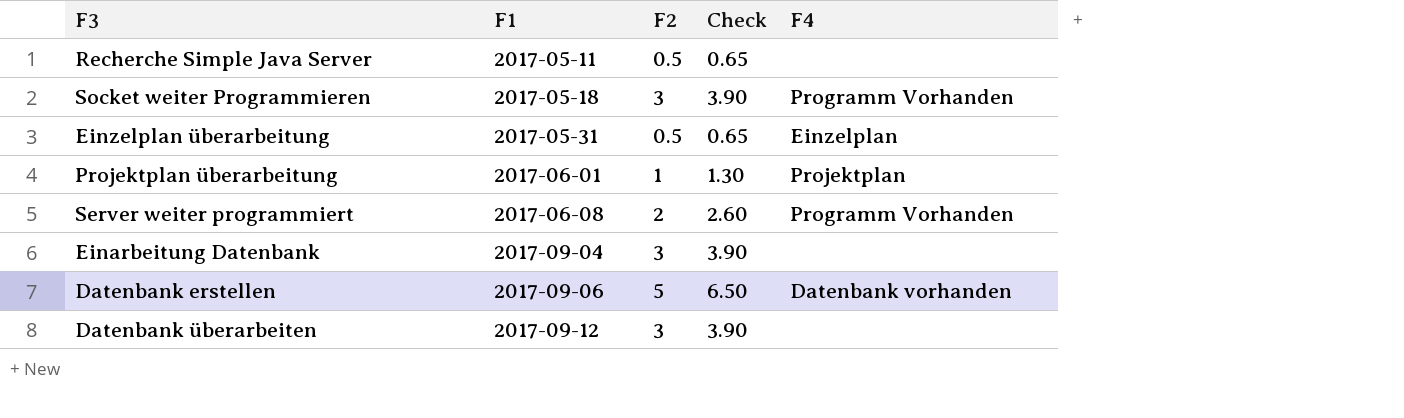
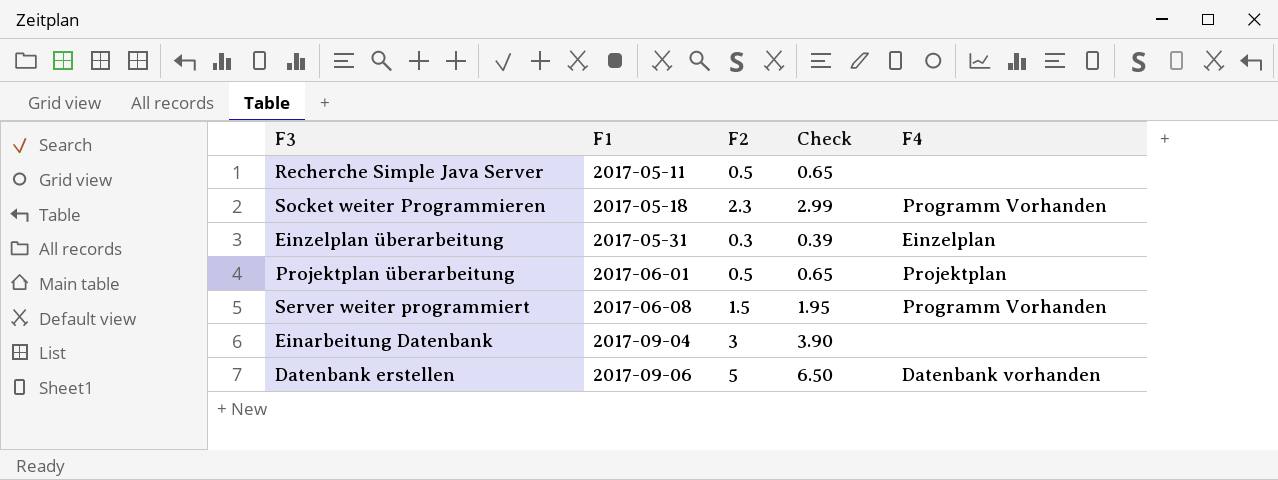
row Datenbank überarbeiten: 2017-09-12 | 3 | 3.90 | none -> none
Socket weiter Programmieren | F2: 3 -> 2.3
Socket weiter Programmieren | Check: 3.90 -> 2.99
Einzelplan überarbeitung | F2: 0.5 -> 0.3
Einzelplan überarbeitung | Check: 0.65 -> 0.39
Projektplan überarbeitung | F2: 1 -> 0.5
Projektplan überarbeitung | Check: 1.30 -> 0.65
Server weiter programmiert | F2: 2 -> 1.5
Server weiter programmiert | Check: 2.60 -> 1.95

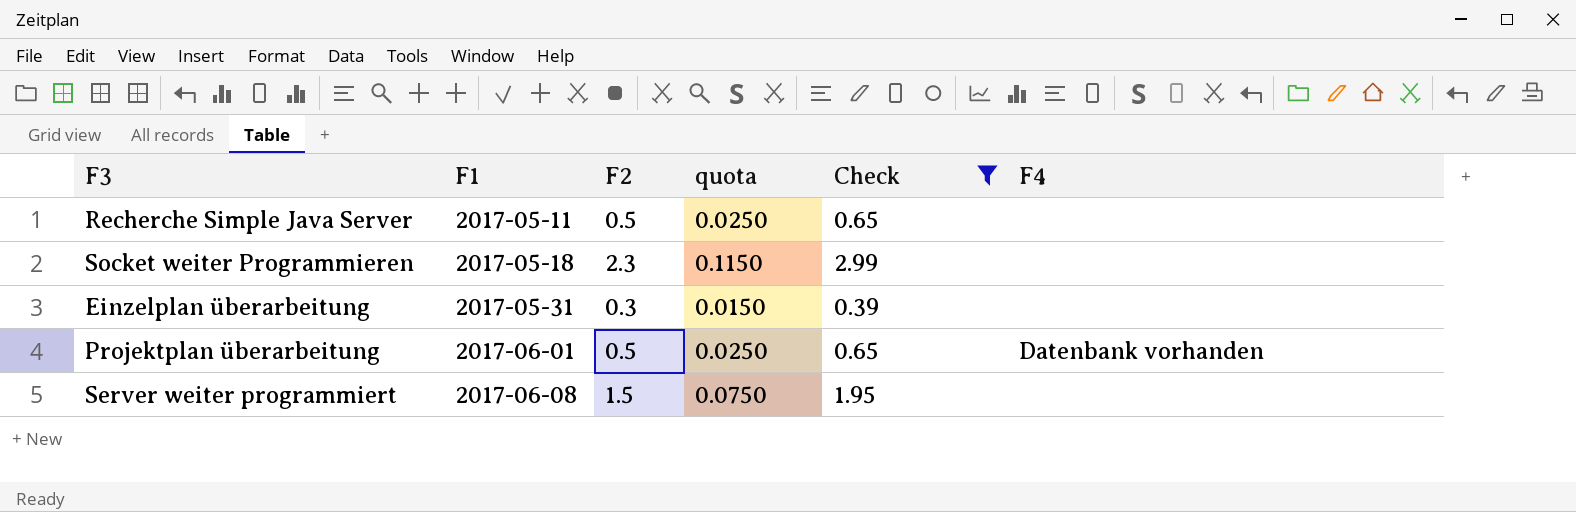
filter: none -> Check <= 2.99
column quota | formula: none -> [F2] * 0.05
Socket weiter Programmieren | F4: Programm Vorhanden -> none
Einzelplan überarbeitung | F4: Einzelplan -> none
Projektplan überarbeitung | F4: Projektplan -> Datenbank vorhanden
Server weiter programmiert | F4: Programm Vorhanden -> none

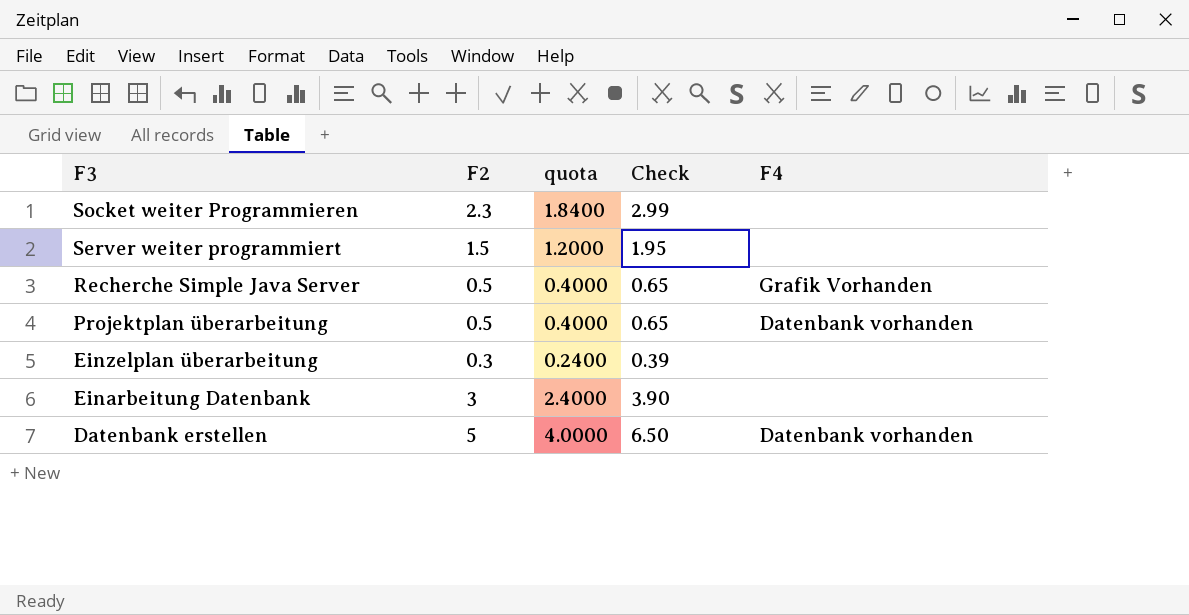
filter: Check <= 2.99 -> none
row order: F1 ascending -> F3 descending
column F1 | position: 2 -> none
column quota | formula: [F2] * 0.05 -> [F2] * 0.8
Recherche Simple Java Server | F4: none -> Grafik Vorhanden

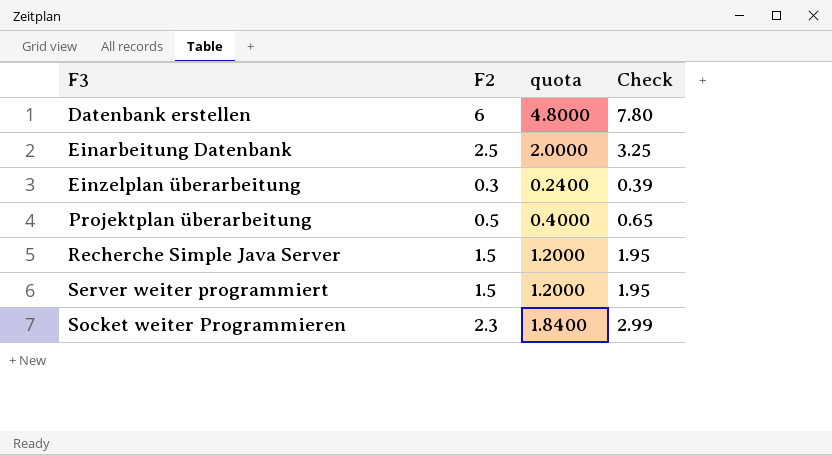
row order: F3 descending -> F3 ascending
column F4 | position: 5 -> none
Datenbank erstellen | F2: 5 -> 6
Datenbank erstellen | quota: 4.0000 -> 4.8000
Datenbank erstellen | Check: 6.50 -> 7.80
Einarbeitung Datenbank | F2: 3 -> 2.5
Einarbeitung Datenbank | quota: 2.4000 -> 2.0000
Einarbeitung Datenbank | Check: 3.90 -> 3.25
Recherche Simple Java Server | F2: 0.5 -> 1.5
Recherche Simple Java Server | quota: 0.4000 -> 1.2000
Recherche Simple Java Server | Check: 0.65 -> 1.95

